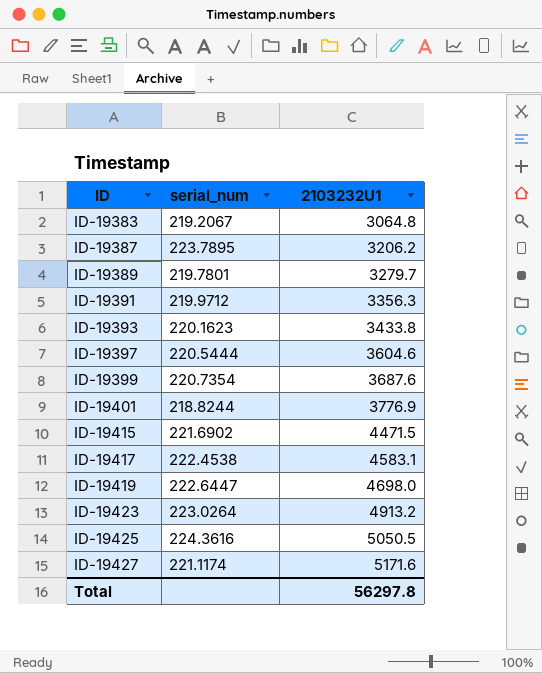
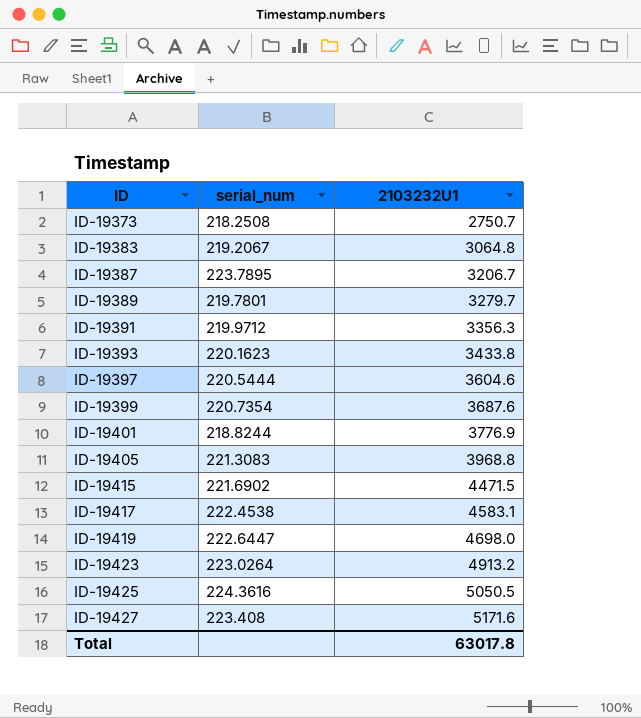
row ID-19373: none -> 218.2508 | 2750.7
ID-19387 | 2103232U1: 3206.2 -> 3206.7
row ID-19405: none -> 221.3083 | 3968.8
ID-19427 | serial_num: 221.1174 -> 223.408
Total | 2103232U1: 56297.8 -> 63017.8

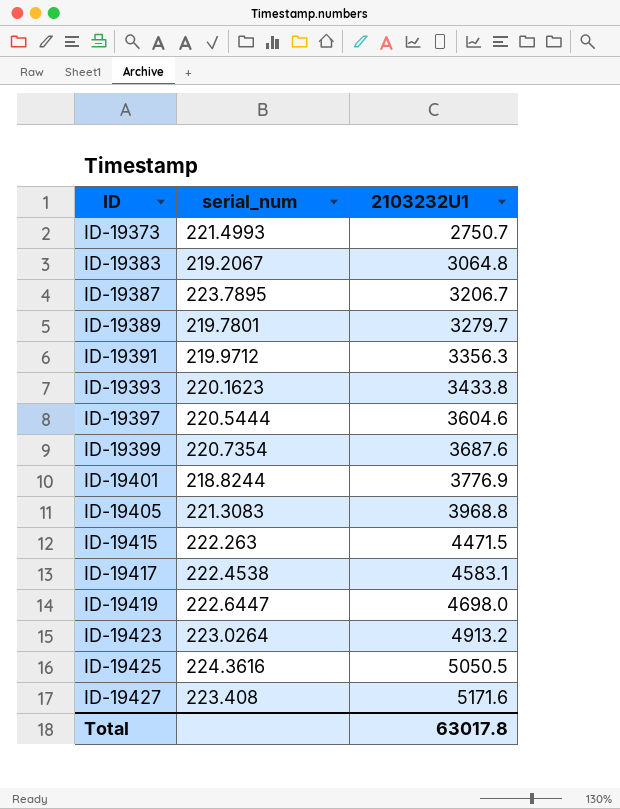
ID-19373 | serial_num: 218.2508 -> 221.4993
ID-19415 | serial_num: 221.6902 -> 222.263

